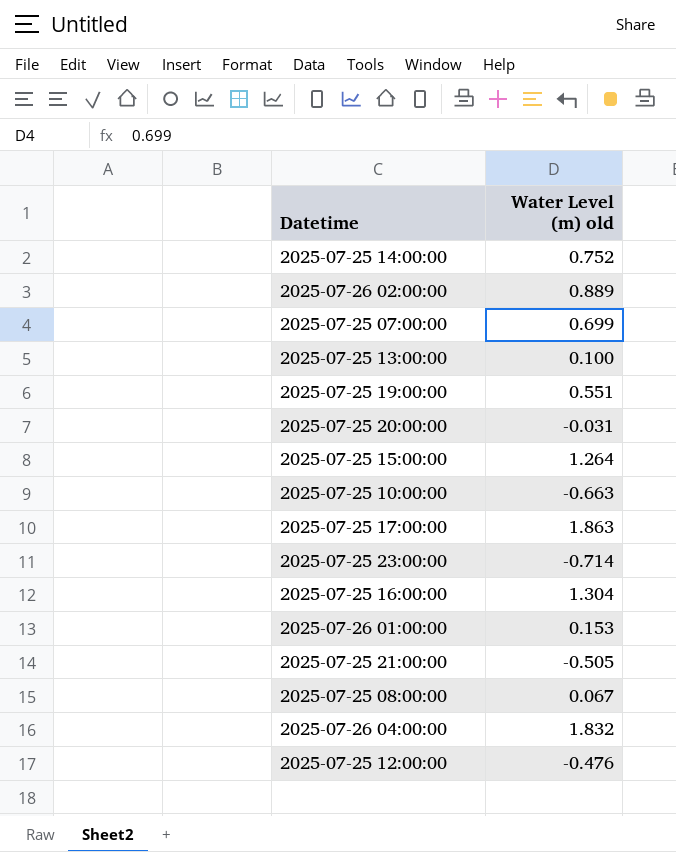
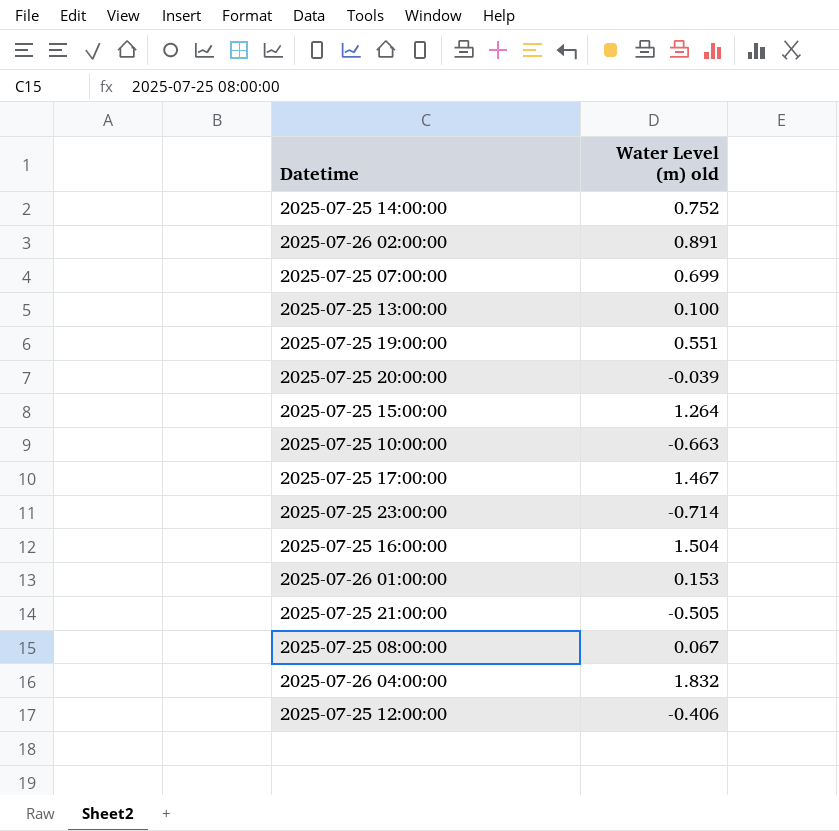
2025-07-26 02:00:00 | Water Level (m) old: 0.889 -> 0.891
2025-07-25 20:00:00 | Water Level (m) old: -0.031 -> -0.039
2025-07-25 17:00:00 | Water Level (m) old: 1.863 -> 1.467
2025-07-25 16:00:00 | Water Level (m) old: 1.304 -> 1.504
2025-07-25 12:00:00 | Water Level (m) old: -0.476 -> -0.406

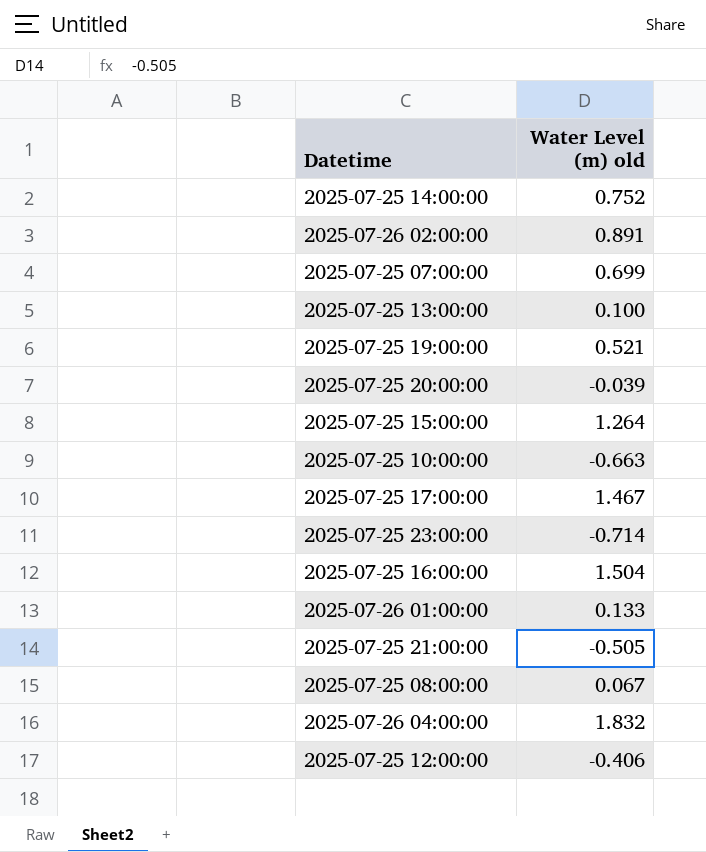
2025-07-25 19:00:00 | Water Level (m) old: 0.551 -> 0.521
2025-07-26 01:00:00 | Water Level (m) old: 0.153 -> 0.133

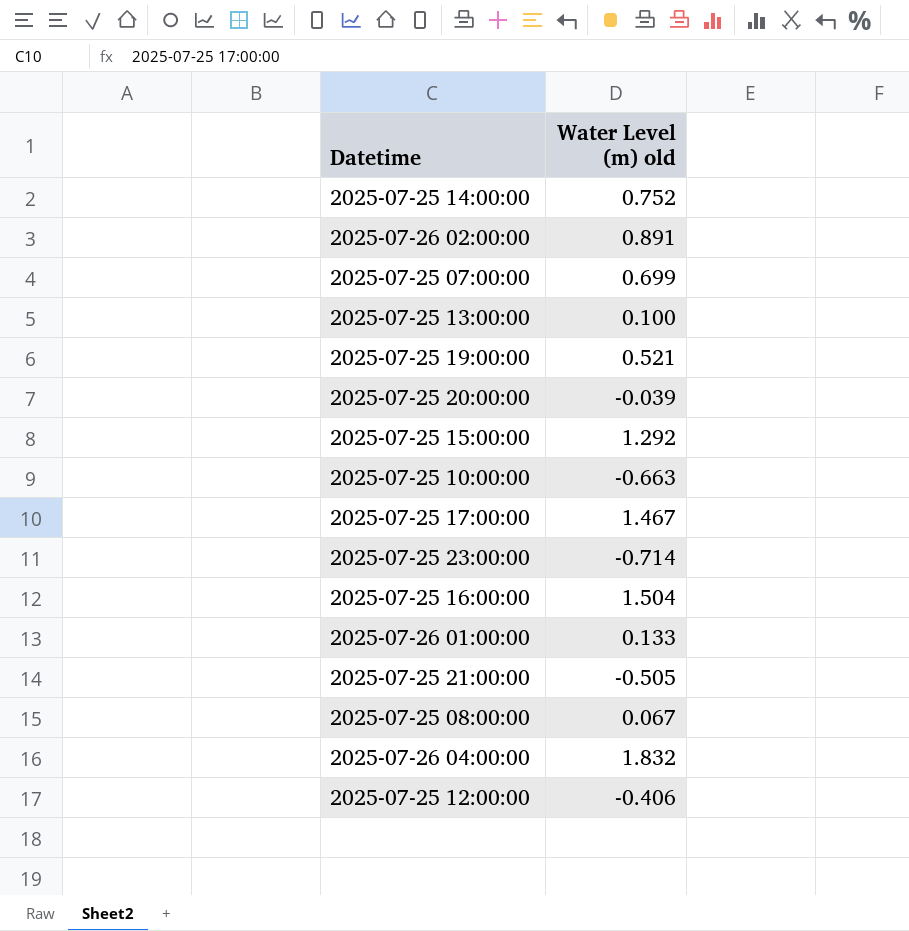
2025-07-25 15:00:00 | Water Level (m) old: 1.264 -> 1.292

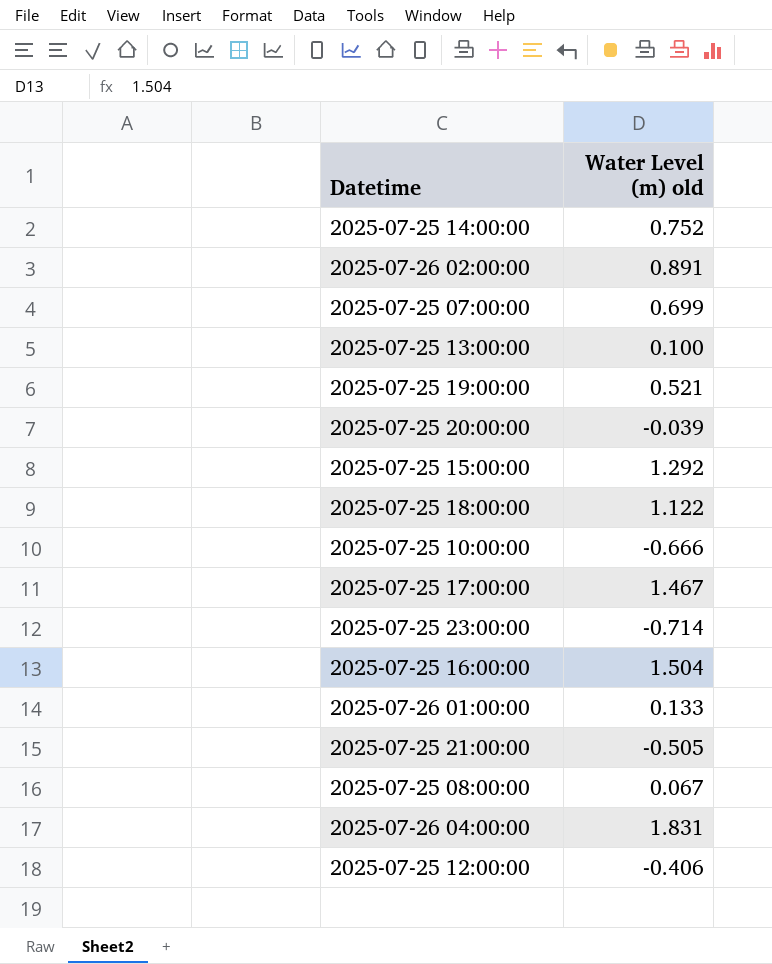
row 2025-07-25 18:00:00: none -> 1.122
2025-07-25 10:00:00 | Water Level (m) old: -0.663 -> -0.666
2025-07-26 04:00:00 | Water Level (m) old: 1.832 -> 1.831

